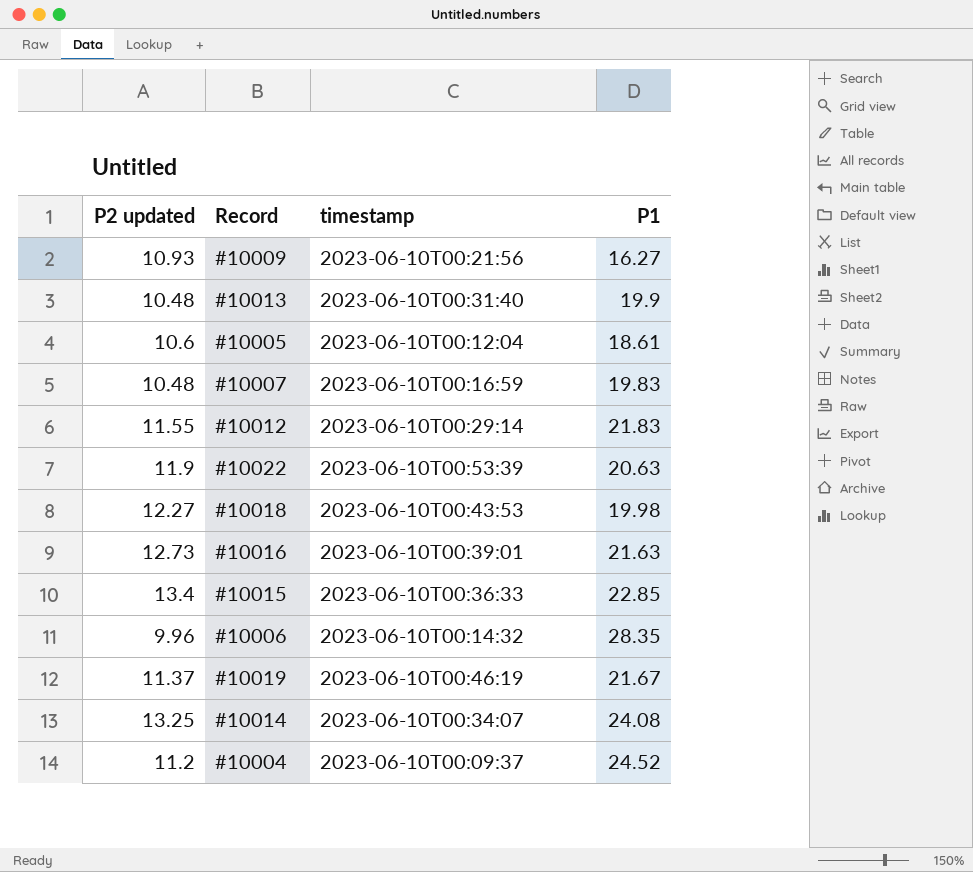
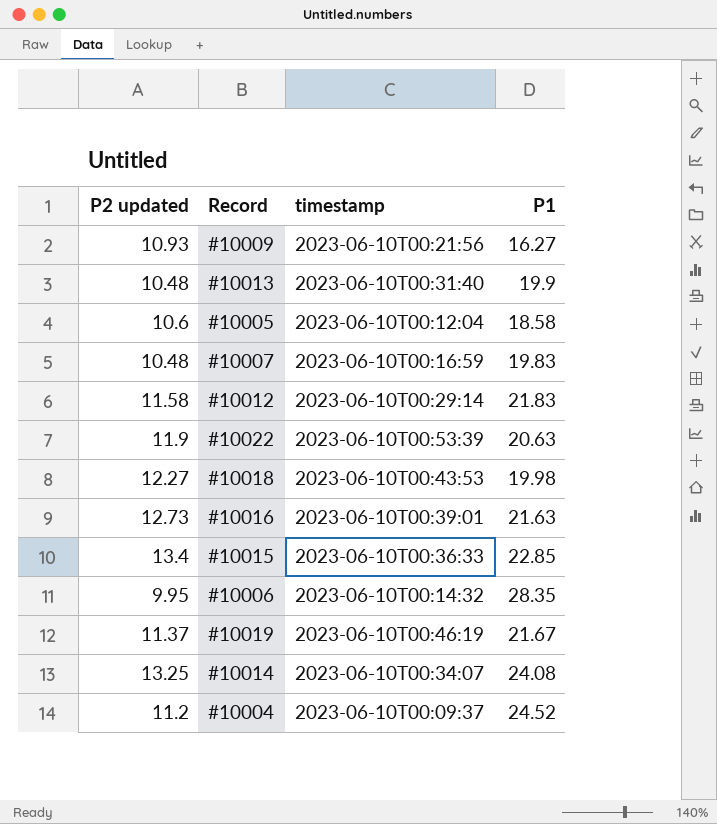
#10005 | P1: 18.61 -> 18.58
#10012 | P2 updated: 11.55 -> 11.58
#10006 | P2 updated: 9.96 -> 9.95

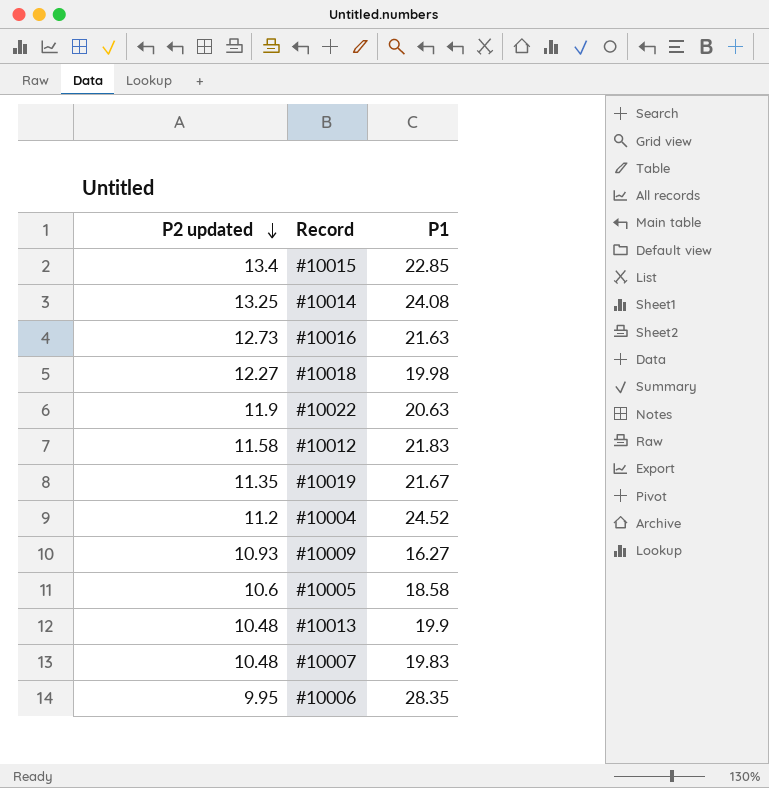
row order: none -> P2 updated descending
column timestamp | position: 3 -> none
#10019 | P2 updated: 11.37 -> 11.35

